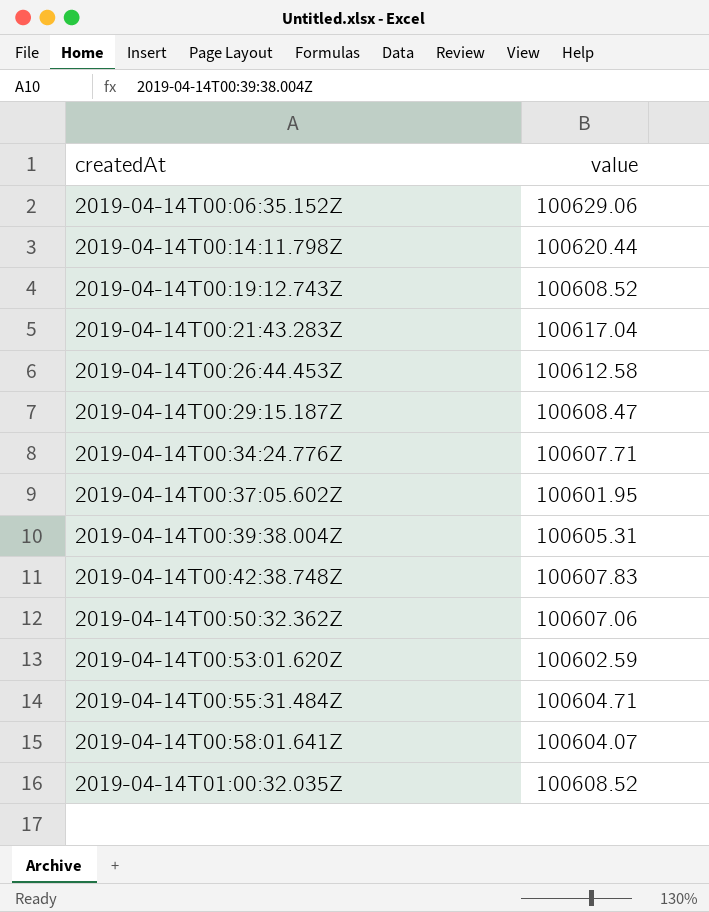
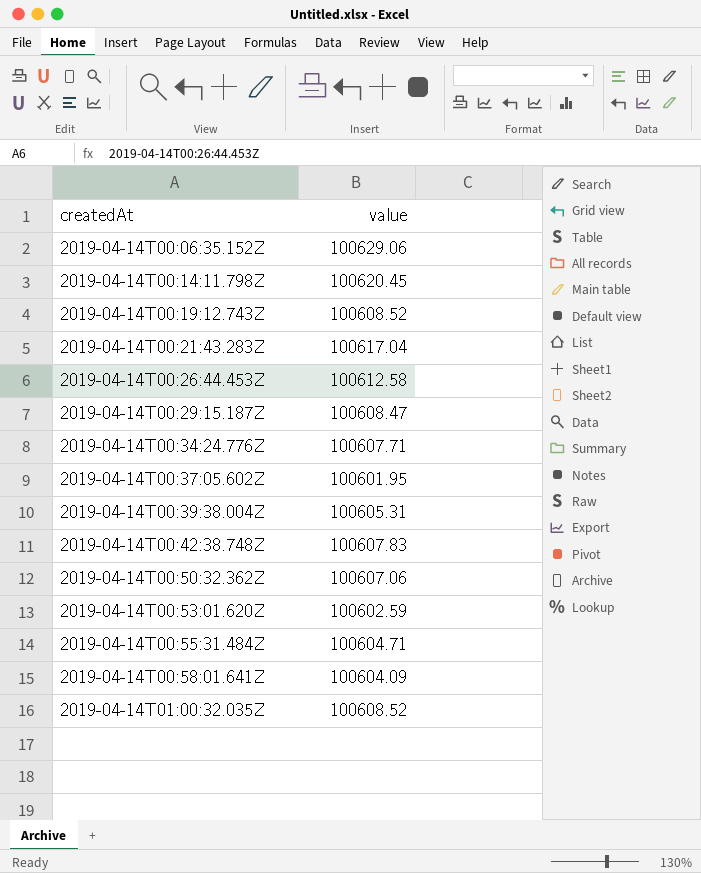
2019-04-14T00:14:11.798Z | value: 100620.44 -> 100620.45
2019-04-14T00:58:01.641Z | value: 100604.07 -> 100604.09

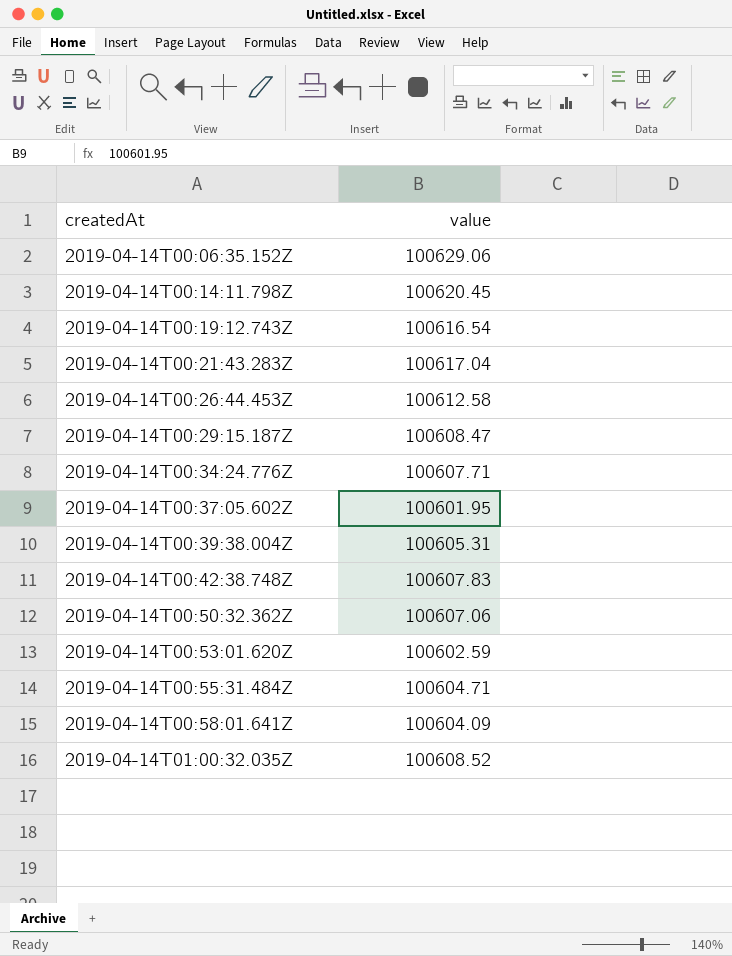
2019-04-14T00:19:12.743Z | value: 100608.52 -> 100616.54

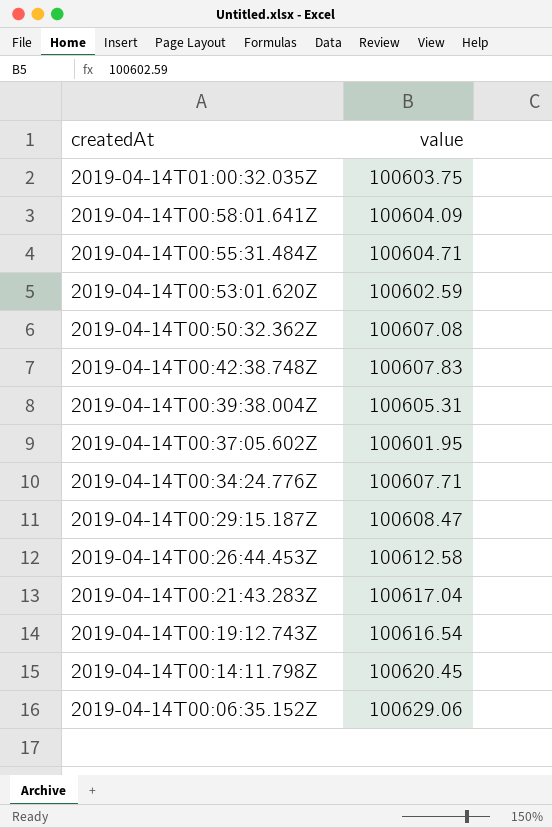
row order: createdAt ascending -> createdAt descending
2019-04-14T01:00:32.035Z | value: 100608.52 -> 100603.75
2019-04-14T00:50:32.362Z | value: 100607.06 -> 100607.08

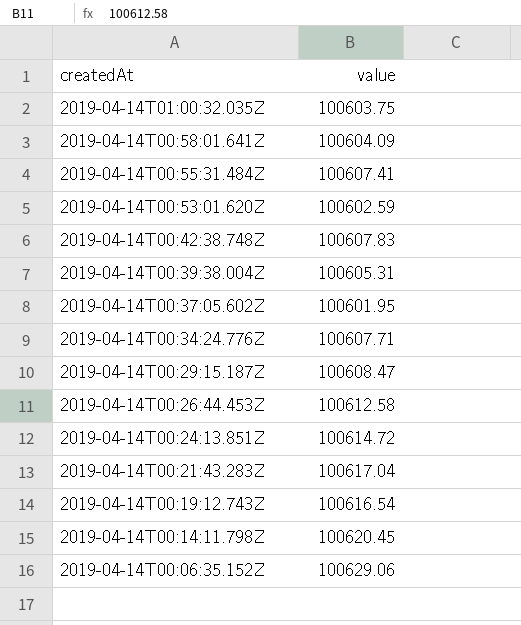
row 2019-04-14T00:50:32.362Z: 100607.08 -> none
2019-04-14T00:55:31.484Z | value: 100604.71 -> 100607.41
row 2019-04-14T00:24:13.851Z: none -> 100614.72

